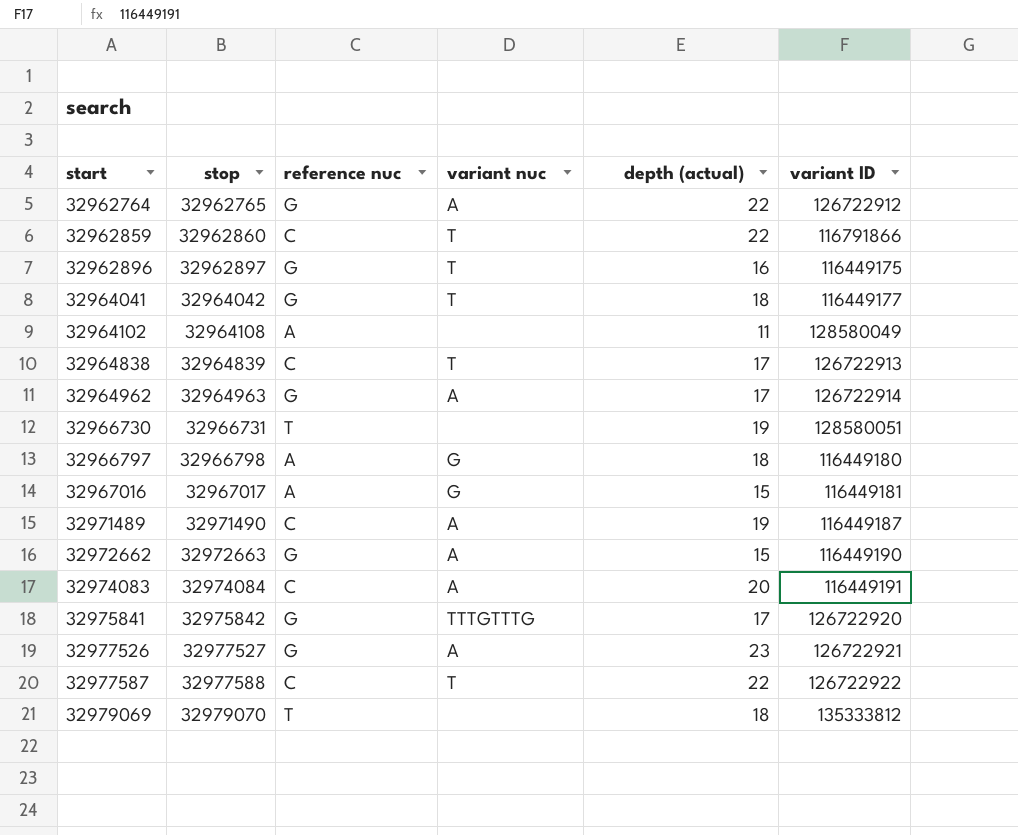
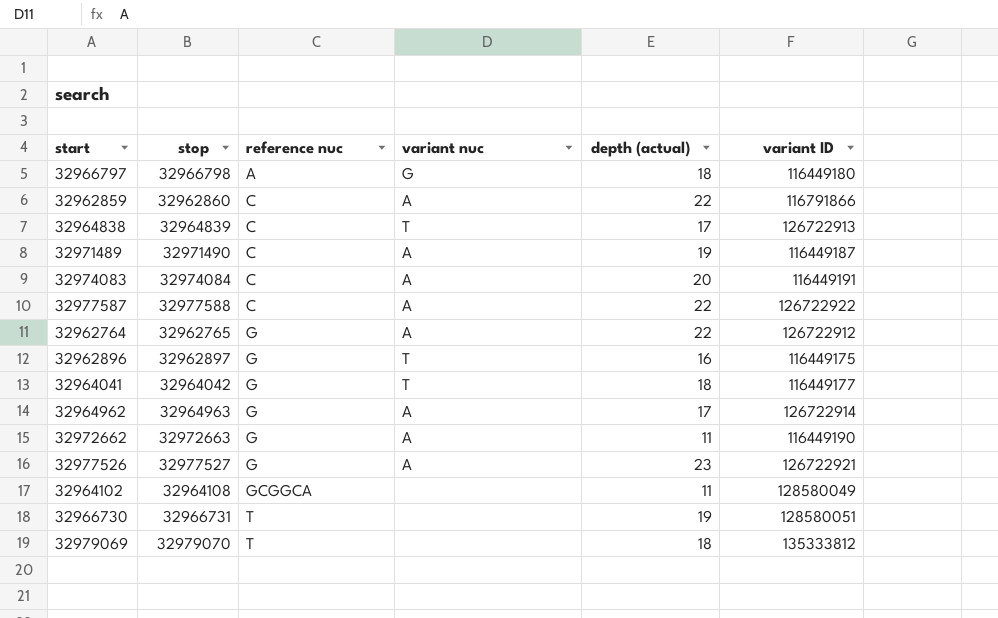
row order: start ascending -> reference nuc ascending
row 32967016: 32967017 | A | G | 15 | 116449181 -> none
row 32975841: 32975842 | G | TTTGTTTG | 17 | 126722920 -> none
32962859 | variant nuc: T -> A
32977587 | variant nuc: T -> A
32972662 | depth (actual): 15 -> 11
32964102 | reference nuc: A -> GCGGCA

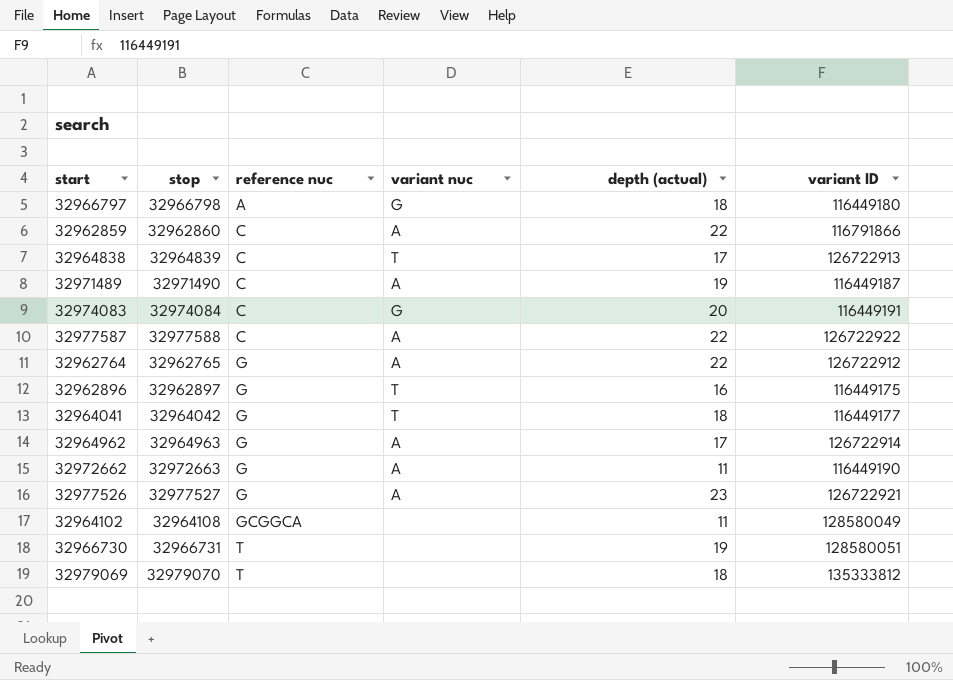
32974083 | variant nuc: A -> G

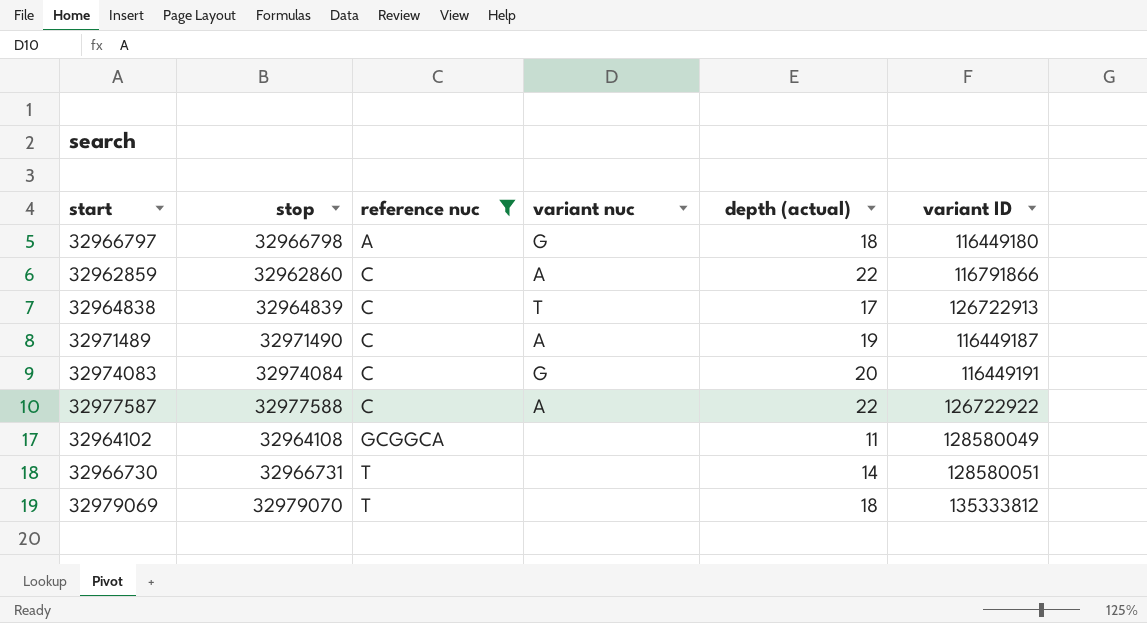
filter: none -> reference nuc != G
32966730 | depth (actual): 19 -> 14

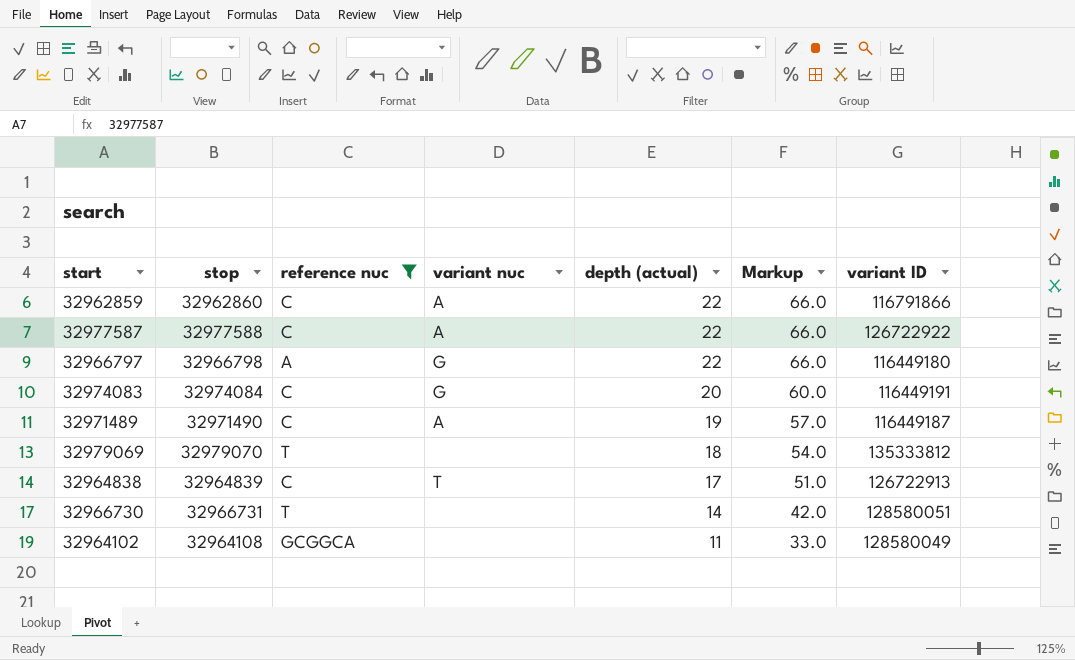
row order: reference nuc ascending -> depth (actual) descending
column Markup | formula: none -> [depth (actual)] * 3
32966797 | depth (actual): 18 -> 22

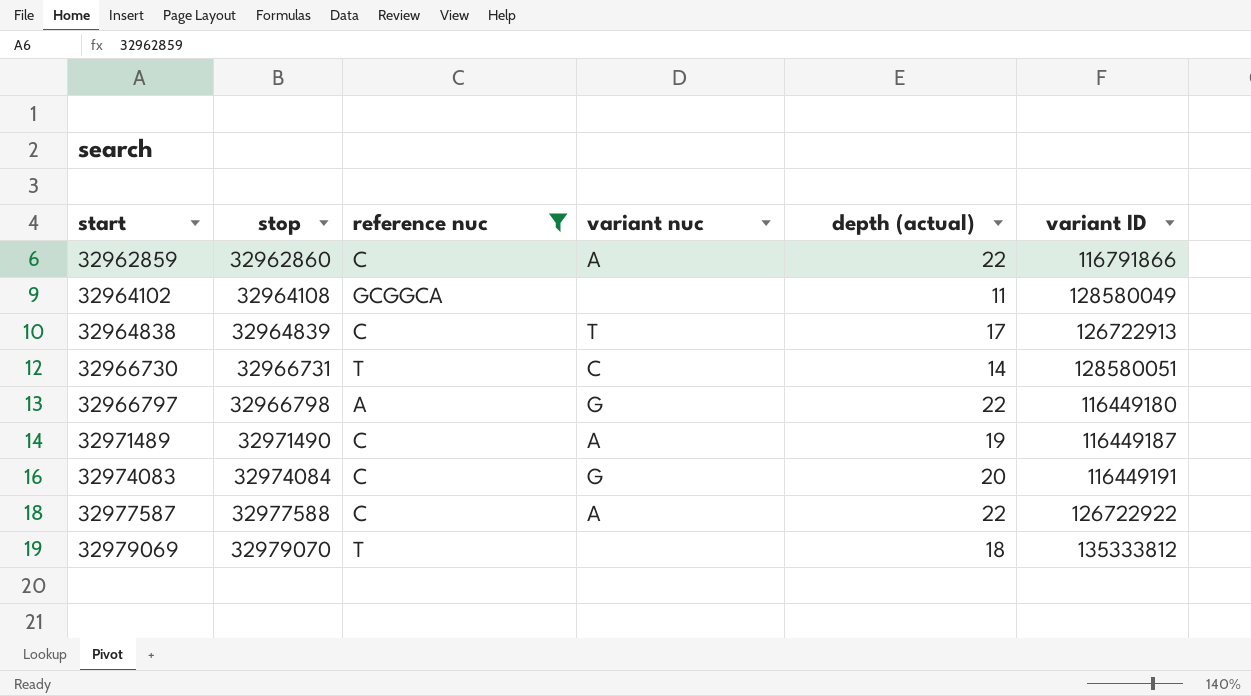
row order: depth (actual) descending -> start ascending
column Markup | formula: [depth (actual)] * 3 -> none
32966730 | variant nuc: none -> C

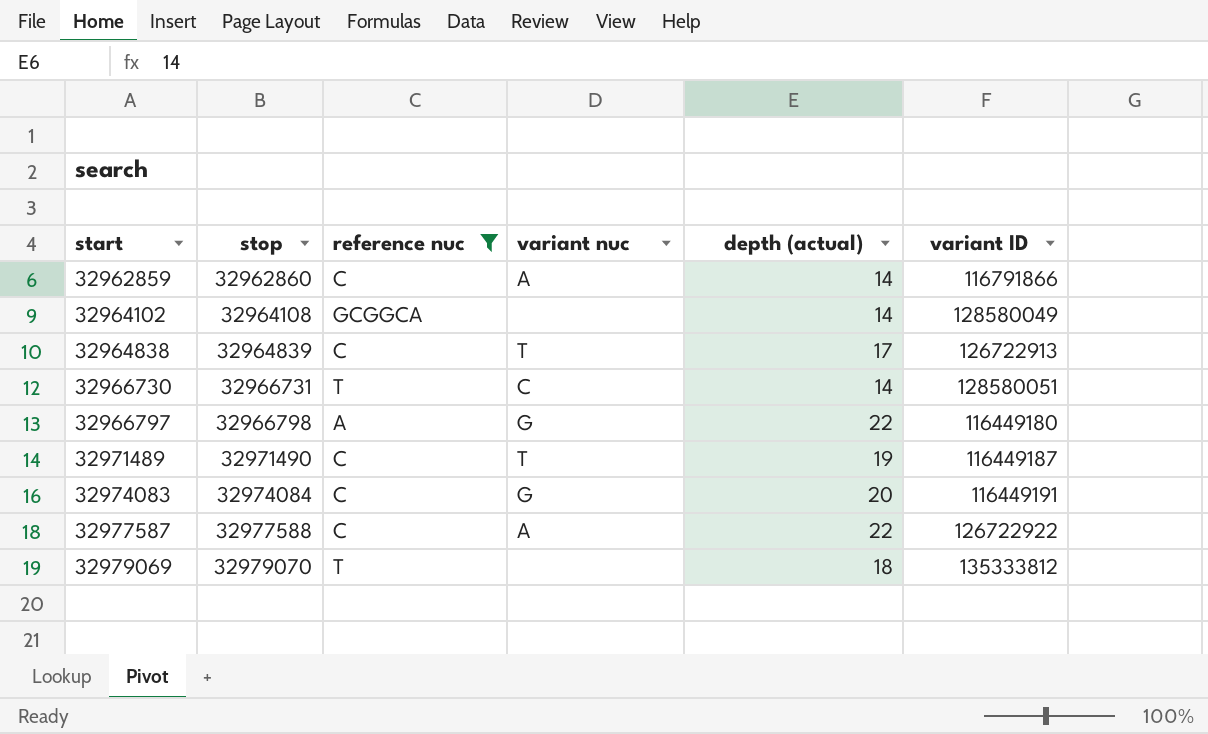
32962859 | depth (actual): 22 -> 14
32964102 | depth (actual): 11 -> 14
32971489 | variant nuc: A -> T

